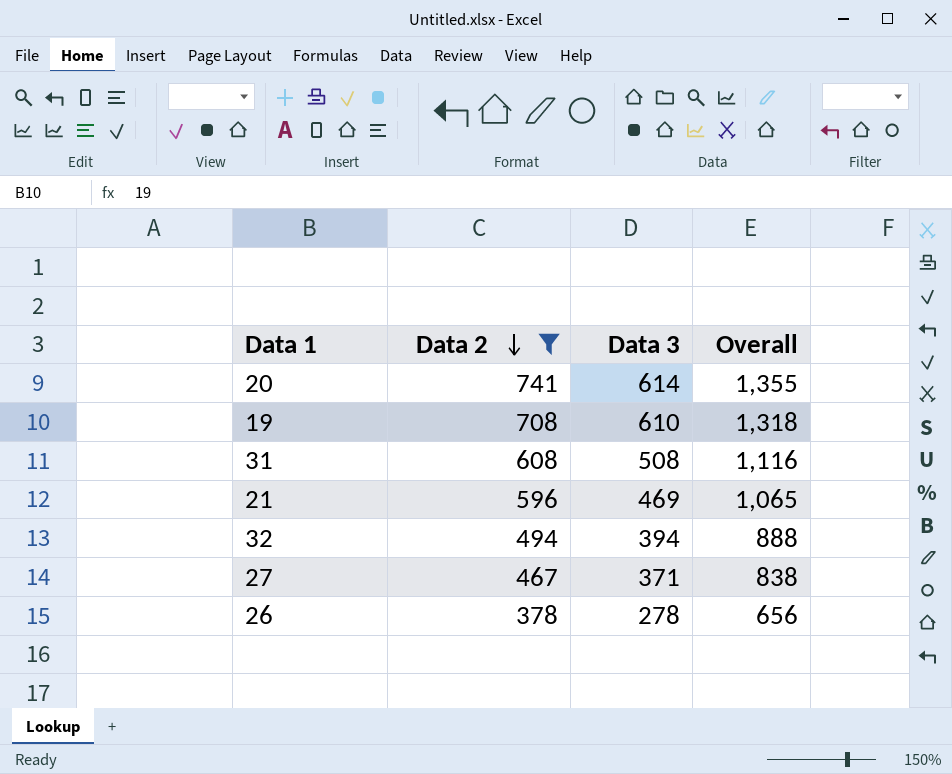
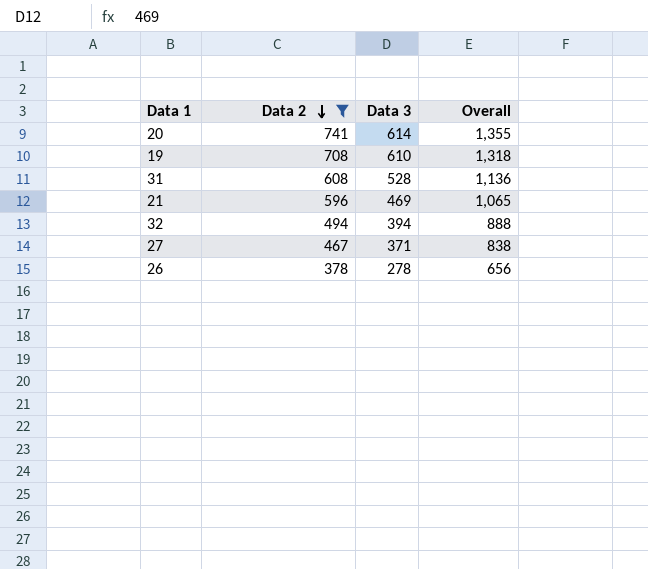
31 | Data 3: 508 -> 528
31 | Overall: 1,116 -> 1,136

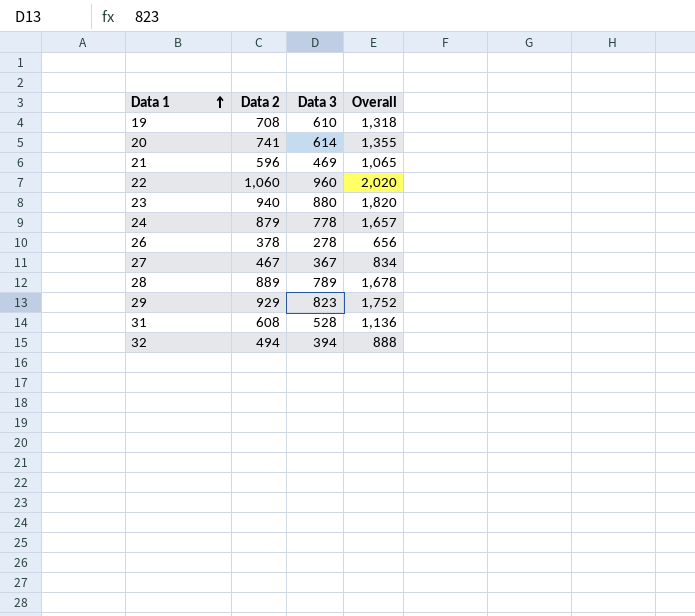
filter: Data 2 <= 741 -> none
row order: Data 2 descending -> Data 1 ascending
27 | Data 3: 371 -> 367
27 | Overall: 838 -> 834

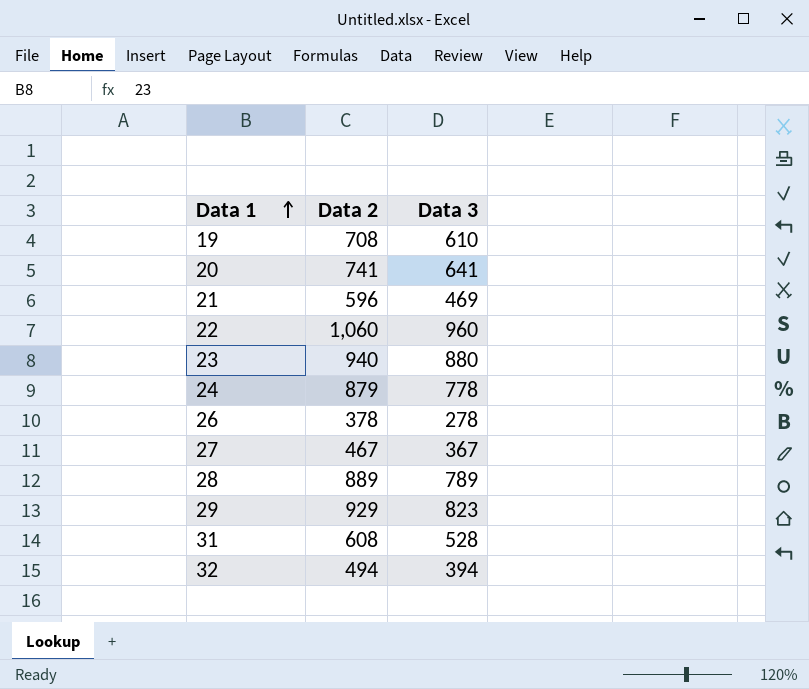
column Overall | formula: [Data 2] + [Data 3] -> none
20 | Data 3: 614 -> 641

